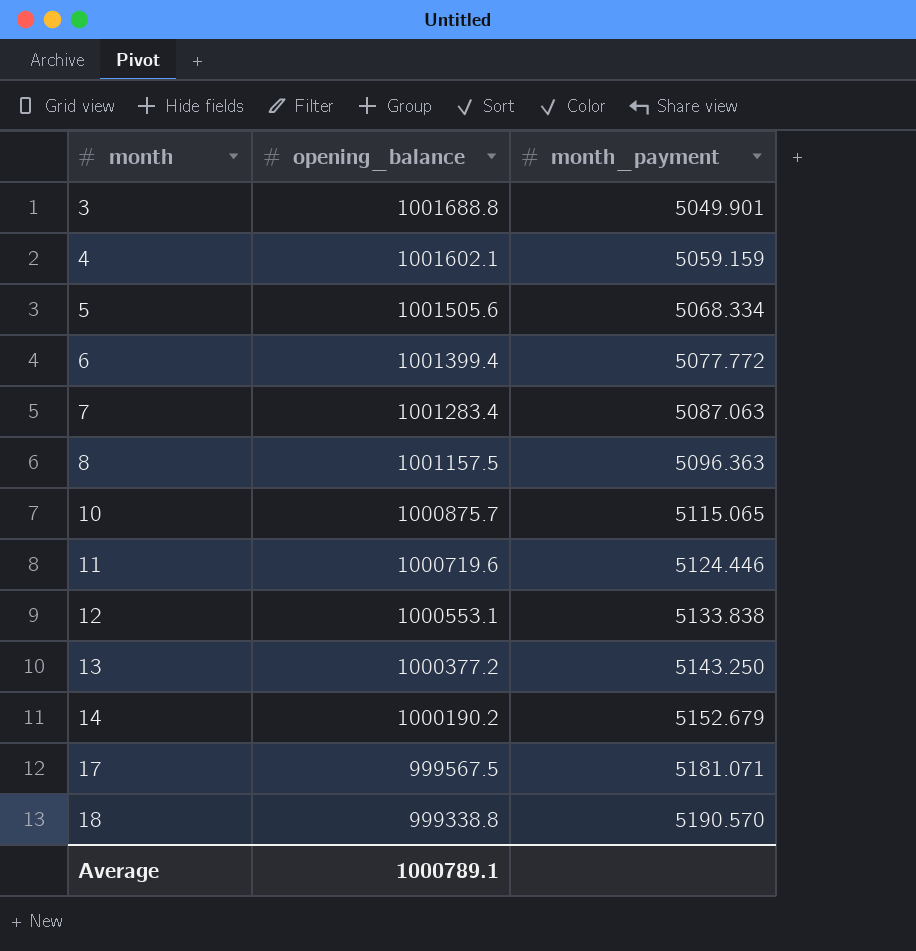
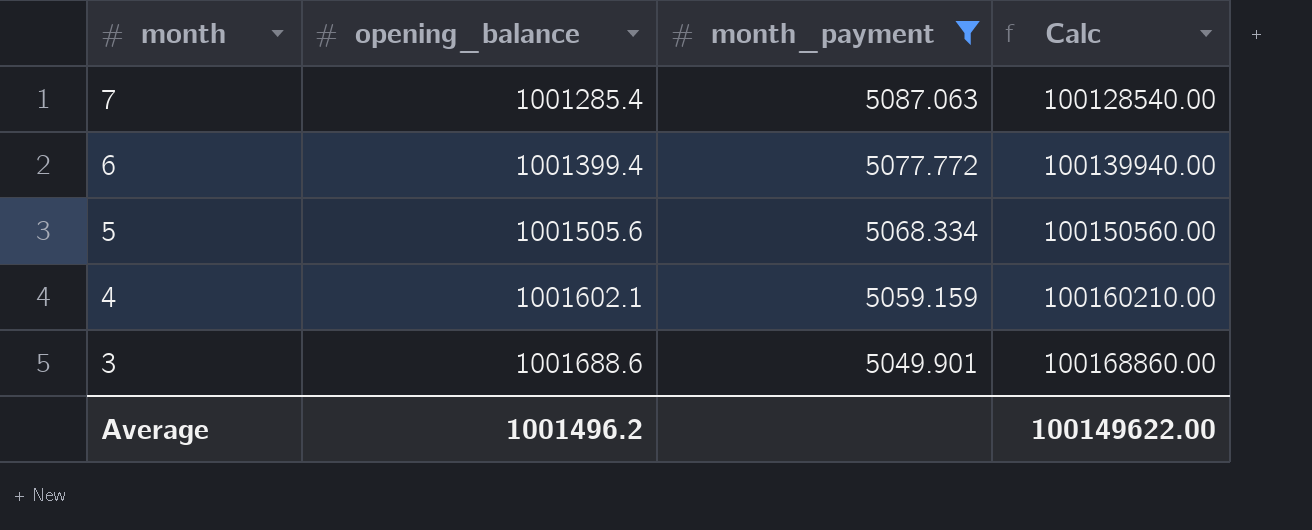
filter: none -> month_payment <= 5087.063
row order: month ascending -> month descending
column Calc | formula: none -> [opening_balance] * 100
7 | opening_balance: 1001283.4 -> 1001285.4
3 | opening_balance: 1001688.8 -> 1001688.6
Average | opening_balance: 1000789.1 -> 1001496.2

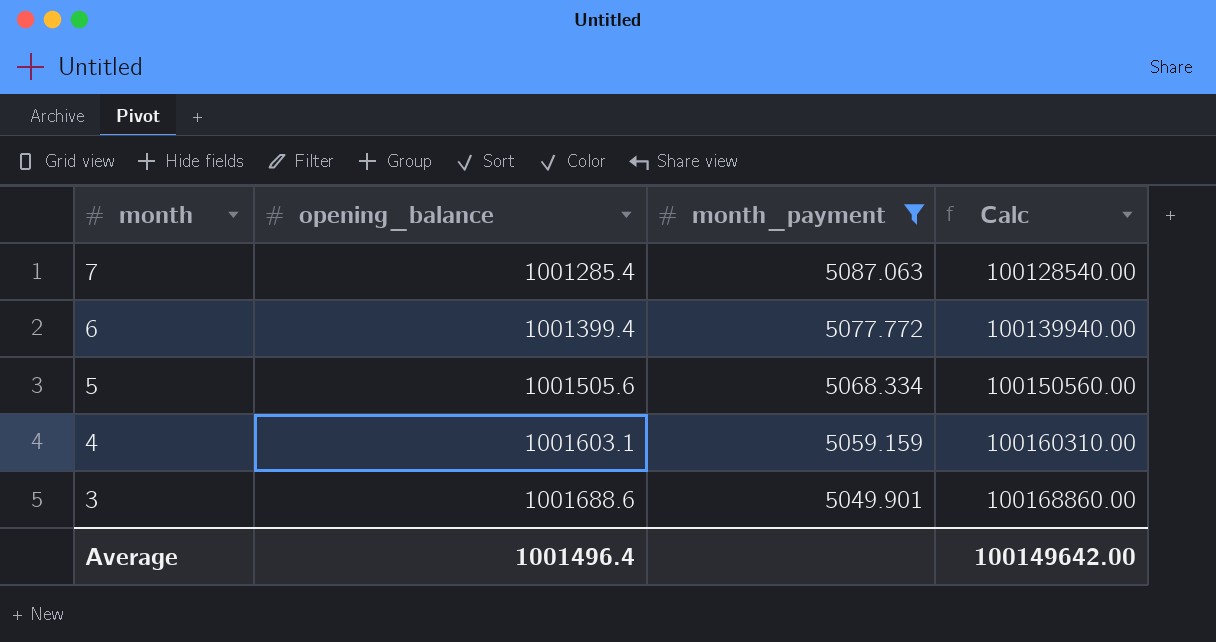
4 | opening_balance: 1001602.1 -> 1001603.1
4 | Calc: 100160210.00 -> 100160310.00
Average | opening_balance: 1001496.2 -> 1001496.4
Average | Calc: 100149622.00 -> 100149642.00

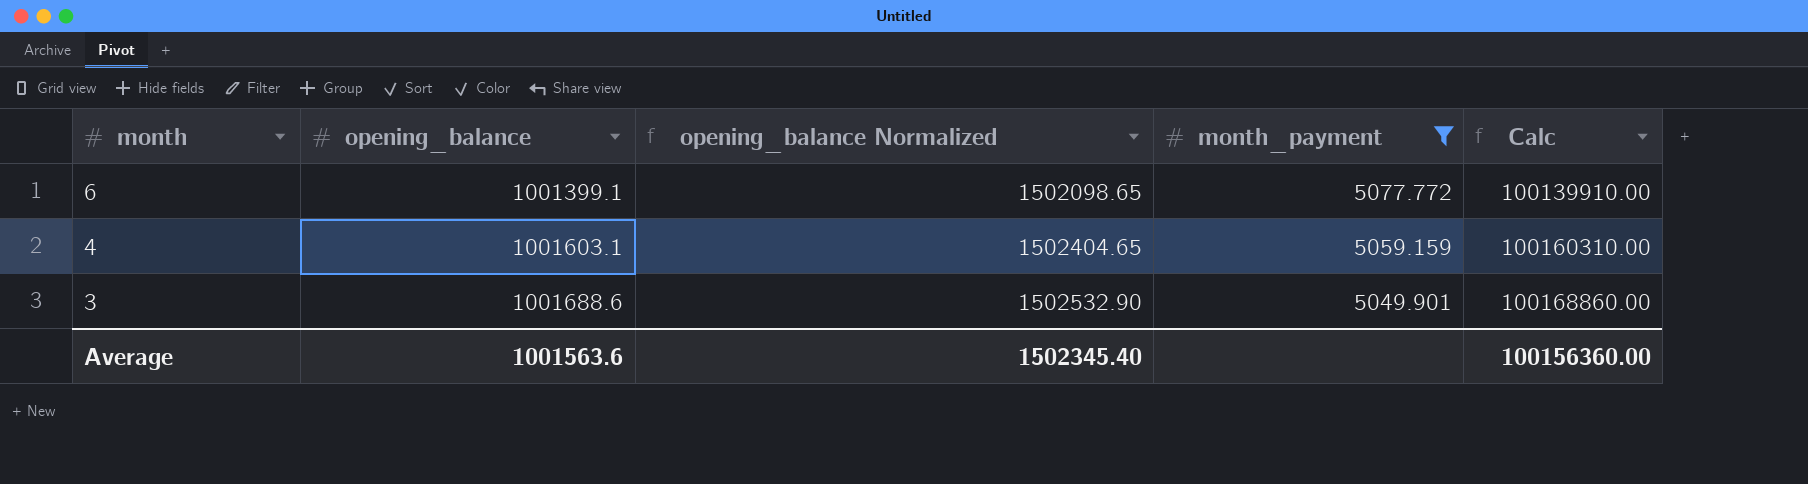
column opening_balance Normalized | formula: none -> [opening_balance] * 1.5
row 7: 1001285.4 | 5087.063 | 100128540.00 -> none
row 5: 1001505.6 | 5068.334 | 100150560.00 -> none
6 | opening_balance: 1001399.4 -> 1001399.1
6 | Calc: 100139940.00 -> 100139910.00
Average | opening_balance: 1001496.4 -> 1001563.6
Average | Calc: 100149642.00 -> 100156360.00

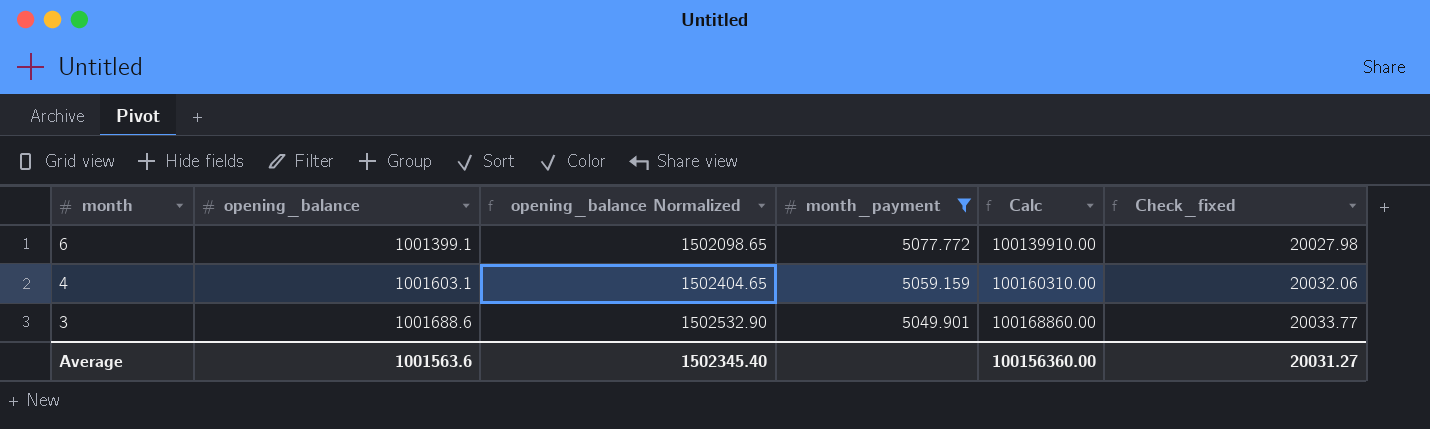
column Check_fixed | formula: none -> [opening_balance] * 0.02

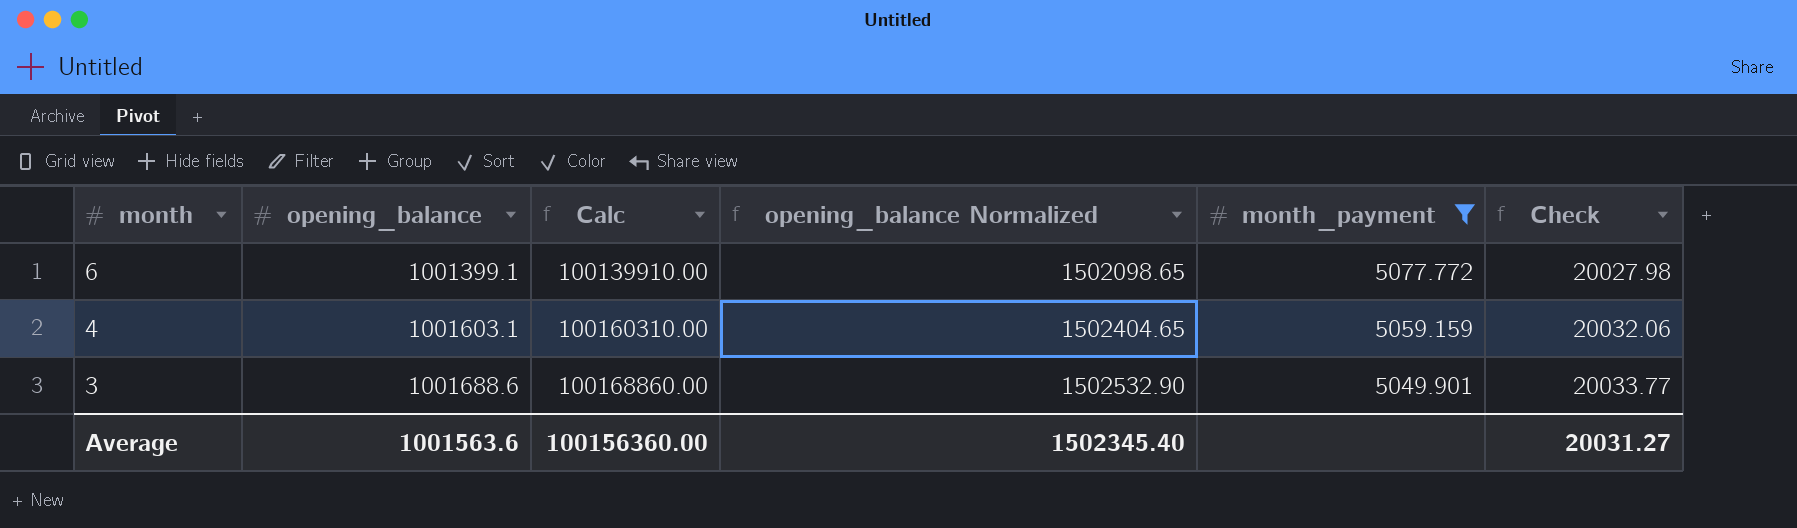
column Calc | position: 5 -> 3
column name: Check_fixed -> Check

